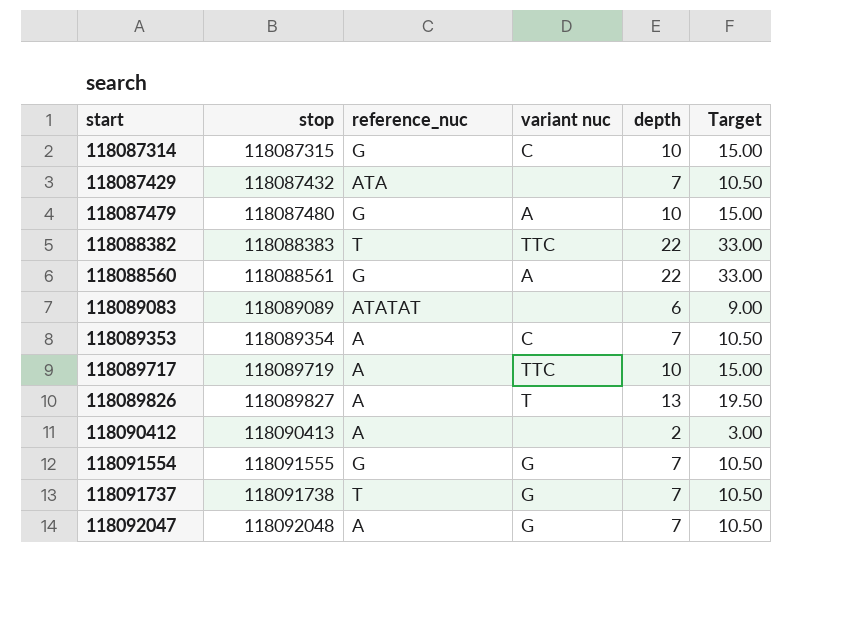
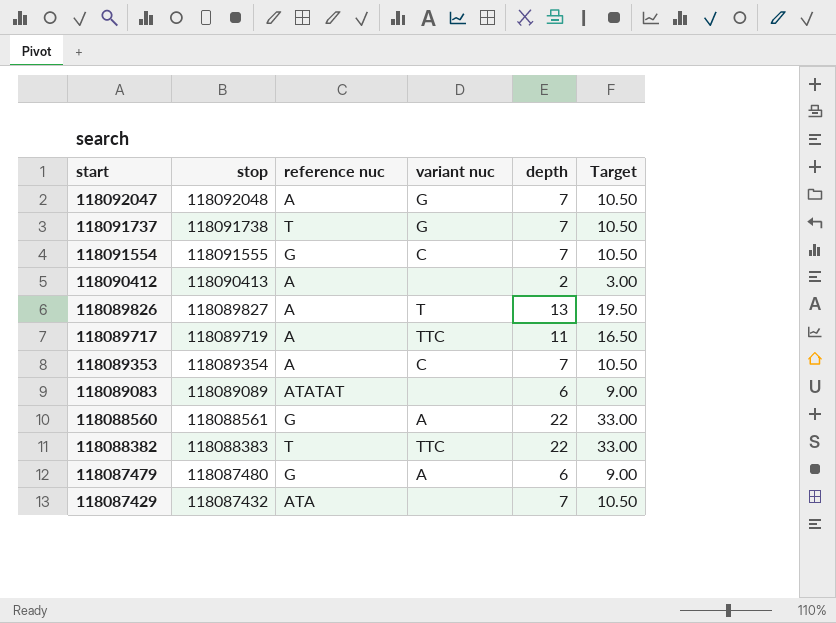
row order: start ascending -> start descending
column name: reference_nuc -> reference nuc
row 118087314: 118087315 | G | C | 10 | 15.00 -> none
118091554 | variant nuc: G -> C
118089717 | depth: 10 -> 11
118089717 | Target: 15.00 -> 16.50
118087479 | depth: 10 -> 6
118087479 | Target: 15.00 -> 9.00

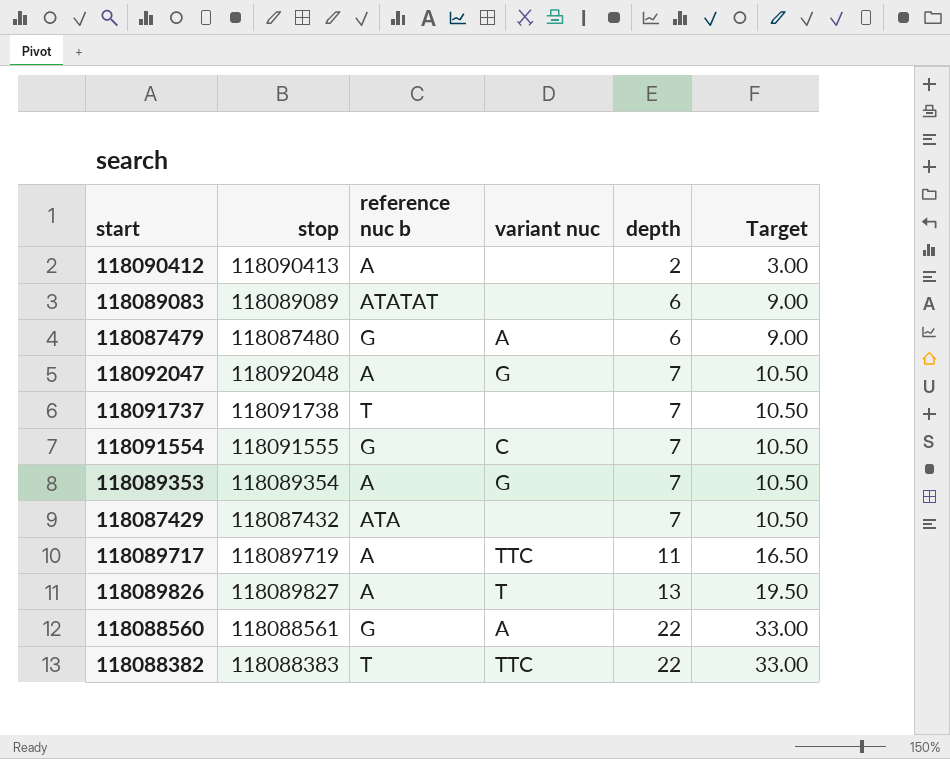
row order: start descending -> depth ascending
column name: reference nuc -> reference nuc b
118091737 | variant nuc: G -> none
118089353 | variant nuc: C -> G

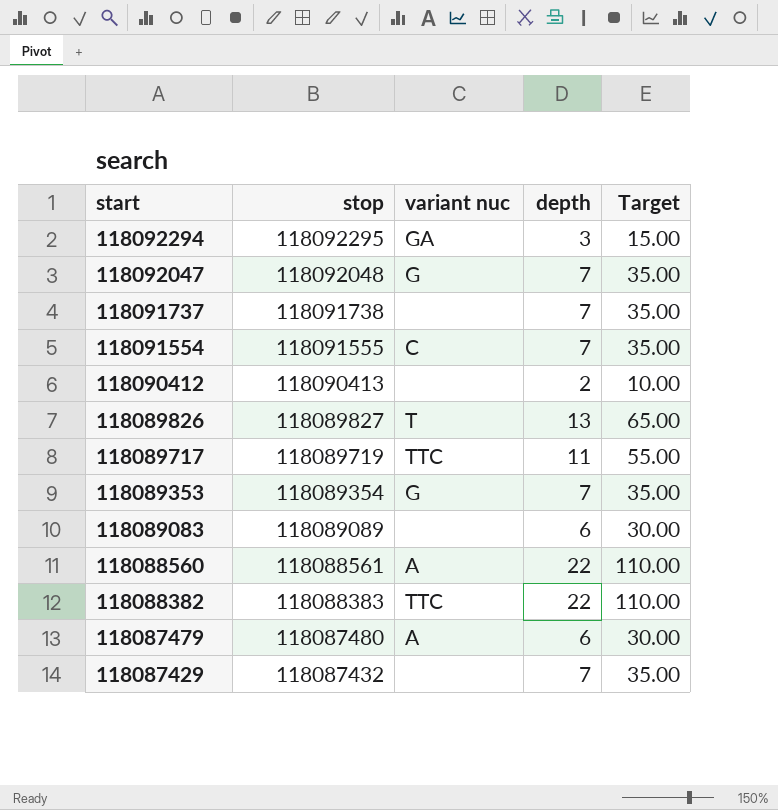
row order: depth ascending -> start descending
column reference nuc b | position: 3 -> none
column Target | formula: [depth] * 1.5 -> [depth] * 5
row 118092294: none -> 118092295 | GA | 3 | 15.00

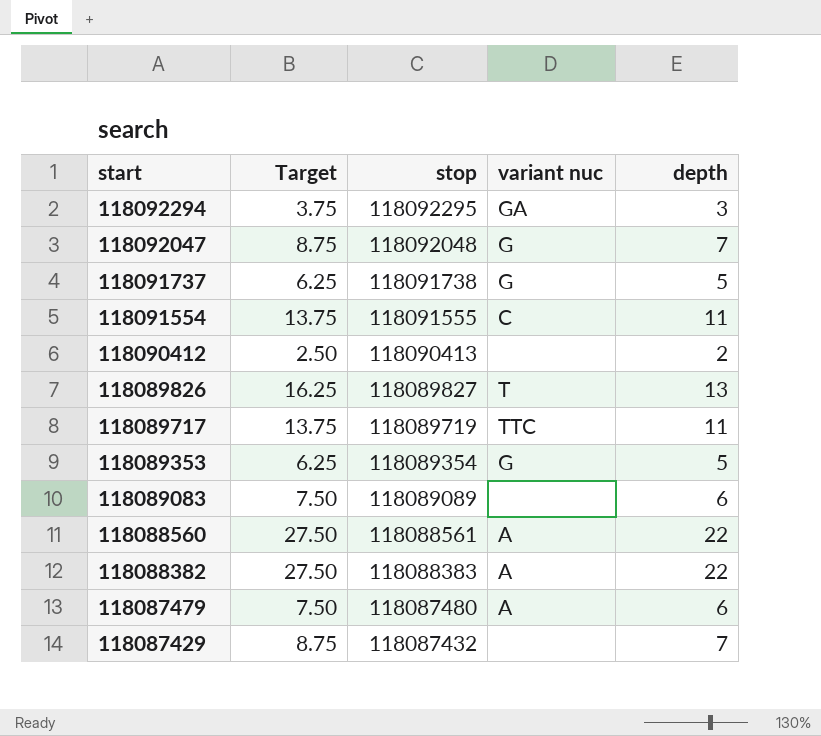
column Target | formula: [depth] * 5 -> [depth] * 1.25
column Target | position: 5 -> 2
118091737 | variant nuc: none -> G
118091737 | depth: 7 -> 5
118091554 | depth: 7 -> 11
118089353 | depth: 7 -> 5
118088382 | variant nuc: TTC -> A

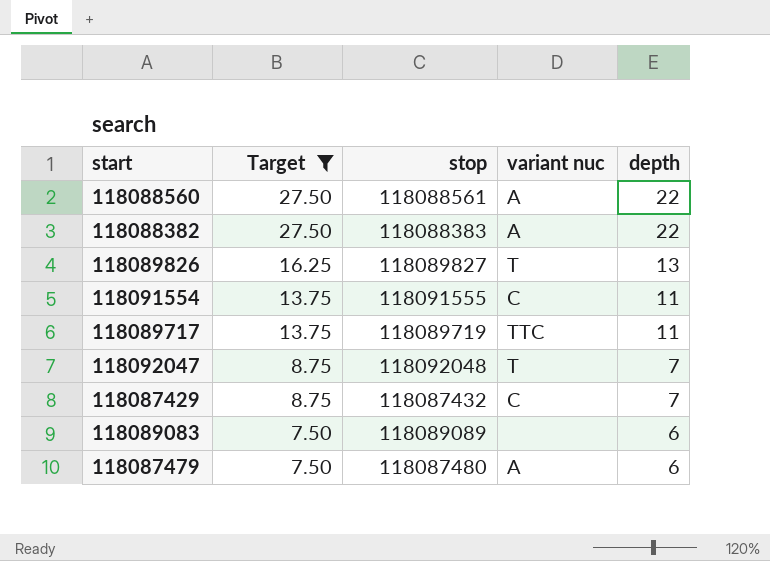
filter: none -> Target >= 7.50
row order: start descending -> Target descending
118092047 | variant nuc: G -> T
118087429 | variant nuc: none -> C

